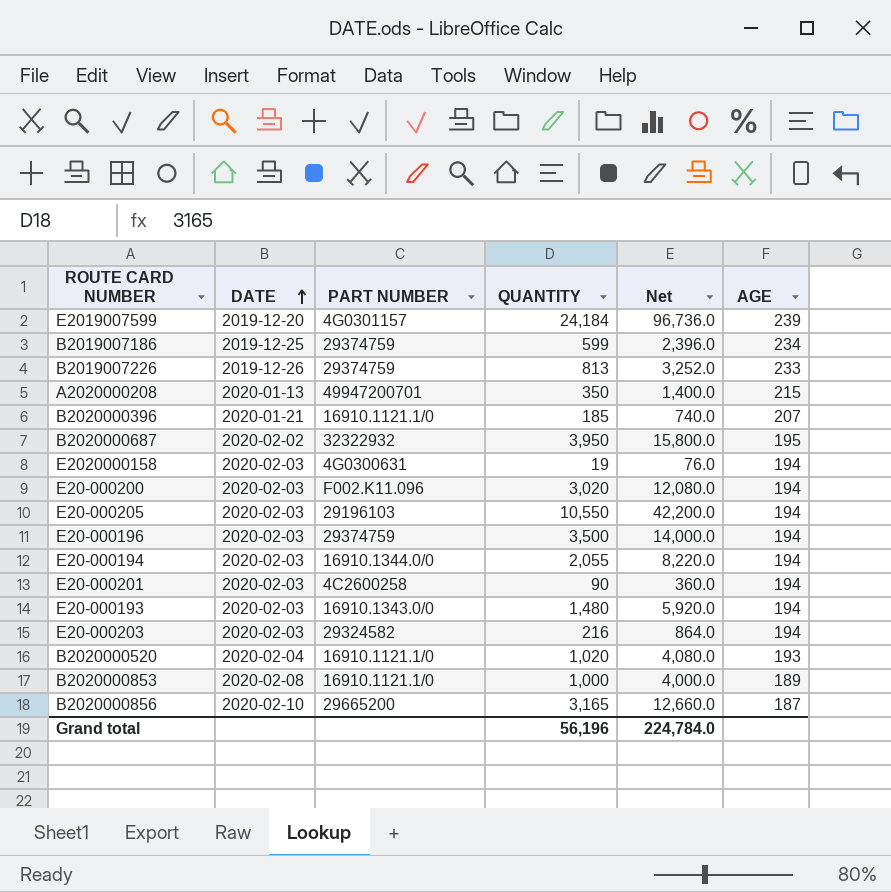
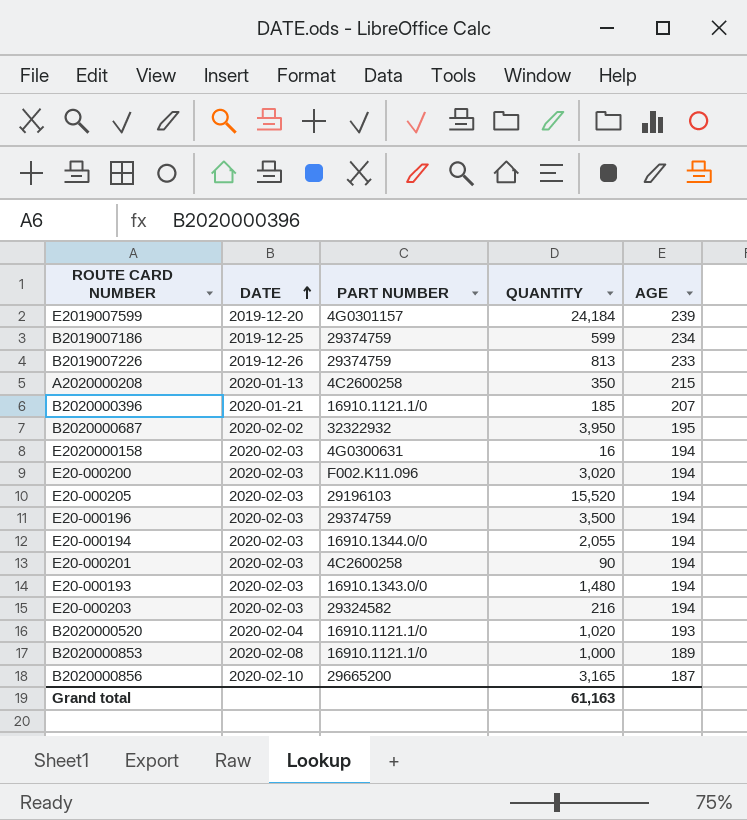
column Net | formula: [QUANTITY] * 4 -> none
A2020000208 | PART NUMBER: 49947200701 -> 4C2600258
E2020000158 | QUANTITY: 19 -> 16
E20-000205 | QUANTITY: 10,550 -> 15,520
Grand total | QUANTITY: 56,196 -> 61,163

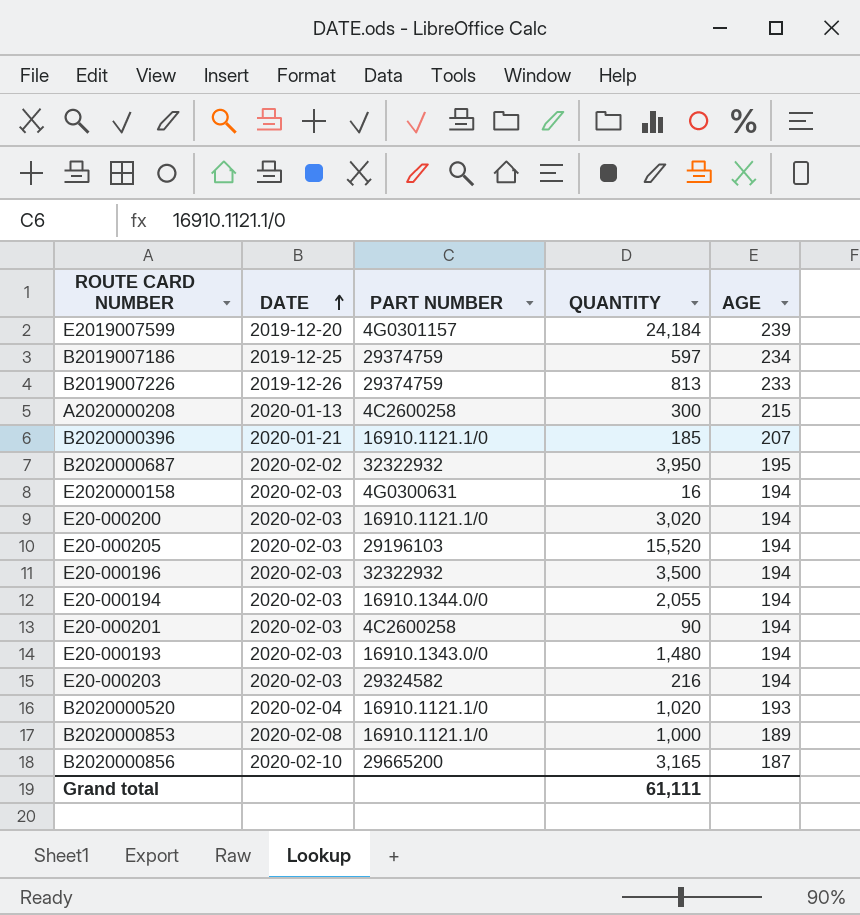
B2019007186 | QUANTITY: 599 -> 597
A2020000208 | QUANTITY: 350 -> 300
E20-000200 | PART NUMBER: F002.K11.096 -> 16910.1121.1/0
E20-000196 | PART NUMBER: 29374759 -> 32322932
Grand total | QUANTITY: 61,163 -> 61,111

